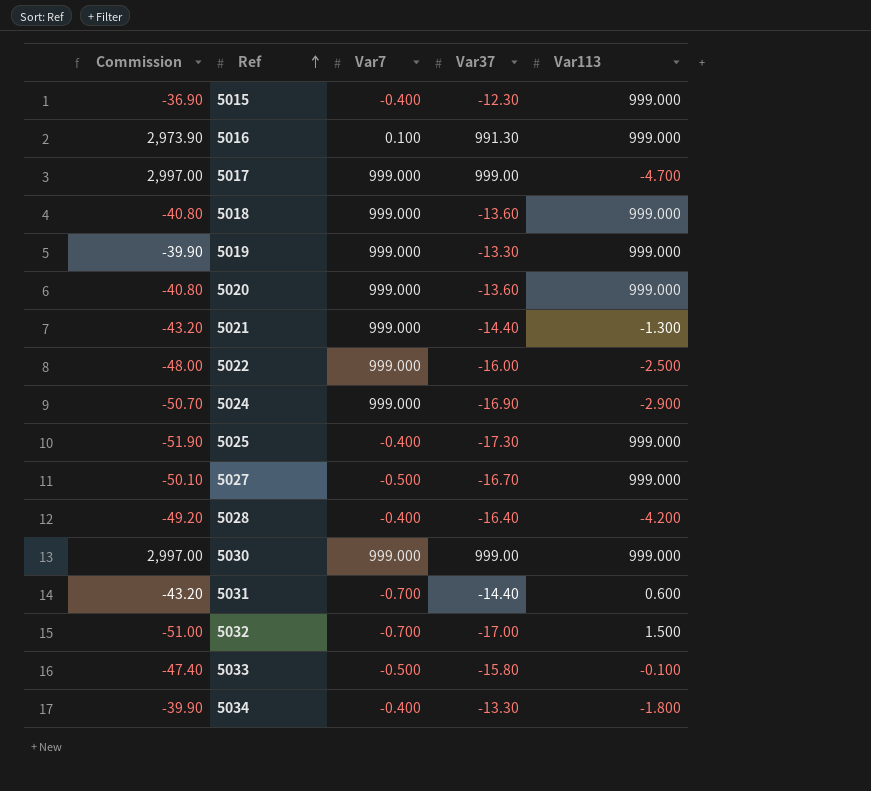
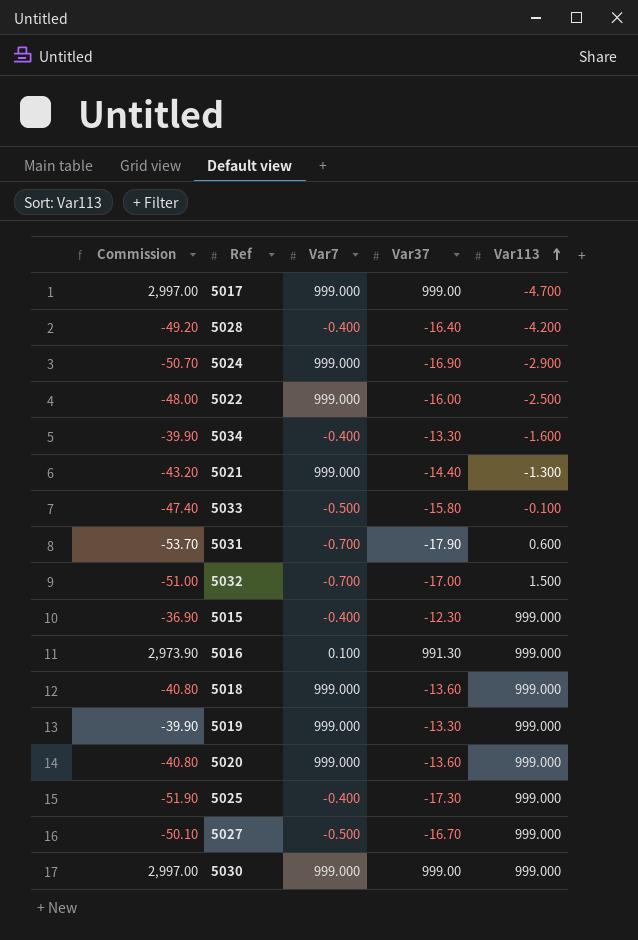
row order: Ref ascending -> Var113 ascending
5034 | Var113: -1.800 -> -1.600
5031 | Commission: -43.20 -> -53.70
5031 | Var37: -14.40 -> -17.90

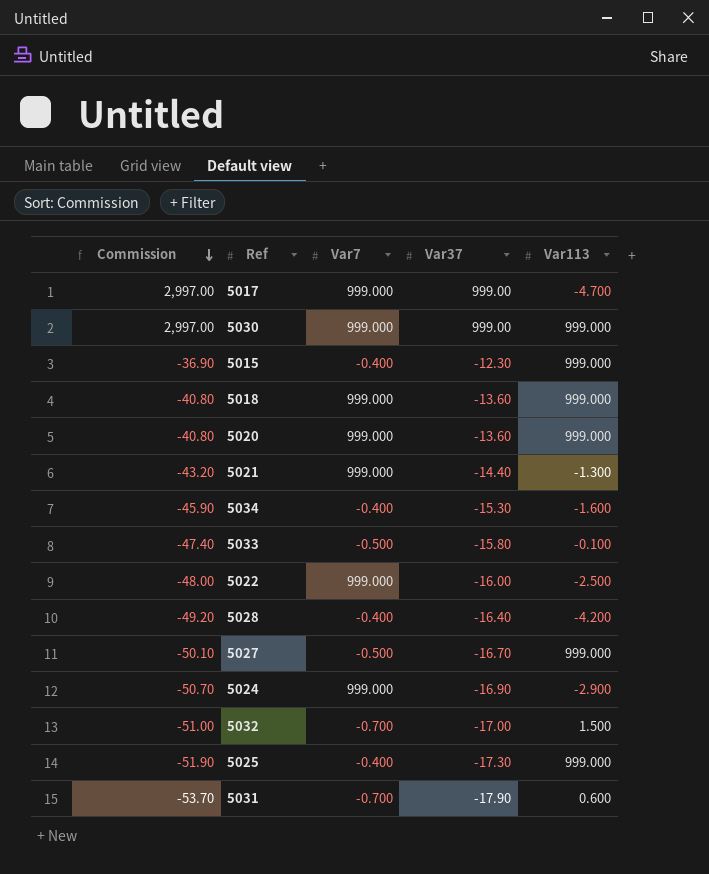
row order: Var113 ascending -> Commission descending
row 5016: 2,973.90 | 0.100 | 991.30 | 999.000 -> none
row 5019: -39.90 | 999.000 | -13.30 | 999.000 -> none
5034 | Commission: -39.90 -> -45.90
5034 | Var37: -13.30 -> -15.30

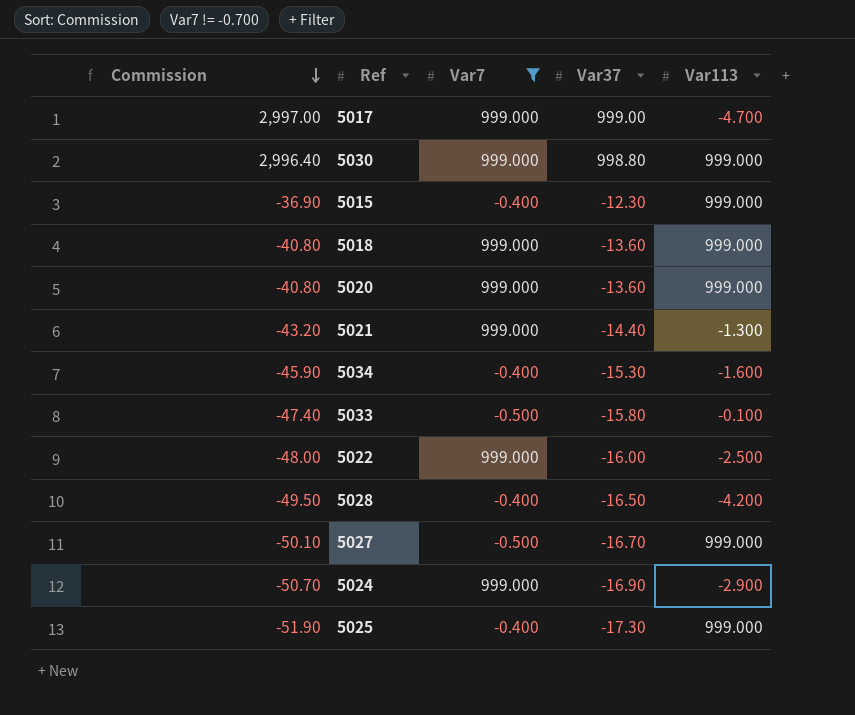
filter: none -> Var7 != -0.700
5030 | Commission: 2,997.00 -> 2,996.40
5030 | Var37: 999.00 -> 998.80
5028 | Commission: -49.20 -> -49.50
5028 | Var37: -16.40 -> -16.50

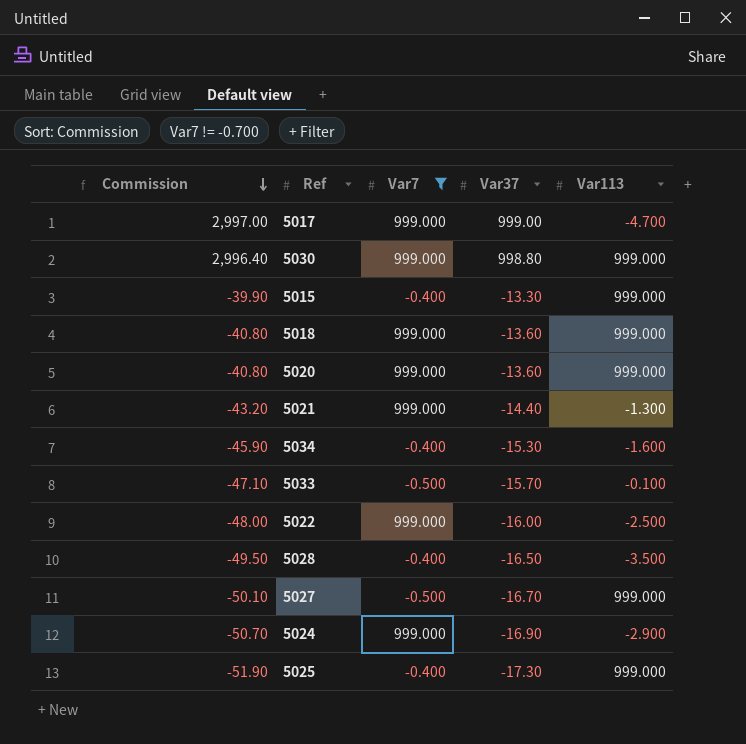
5015 | Commission: -36.90 -> -39.90
5015 | Var37: -12.30 -> -13.30
5033 | Commission: -47.40 -> -47.10
5033 | Var37: -15.80 -> -15.70
5028 | Var113: -4.200 -> -3.500

